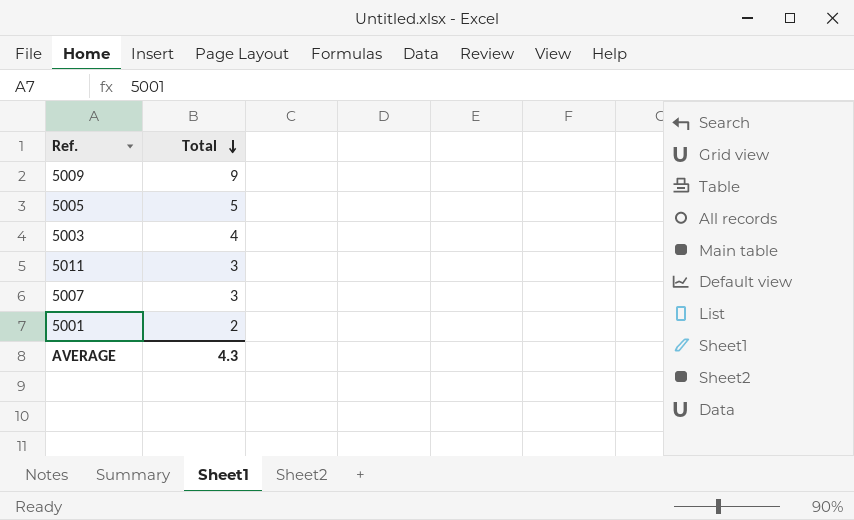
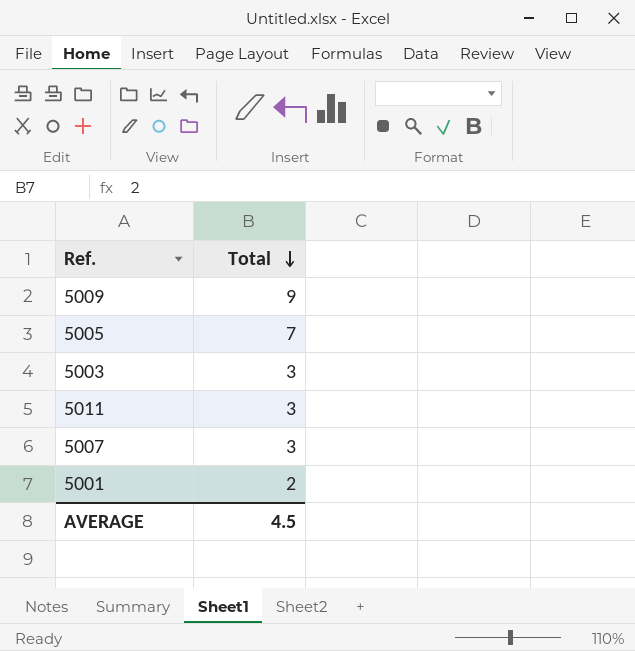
5005 | Total: 5 -> 7
5003 | Total: 4 -> 3
AVERAGE | Total: 4.3 -> 4.5

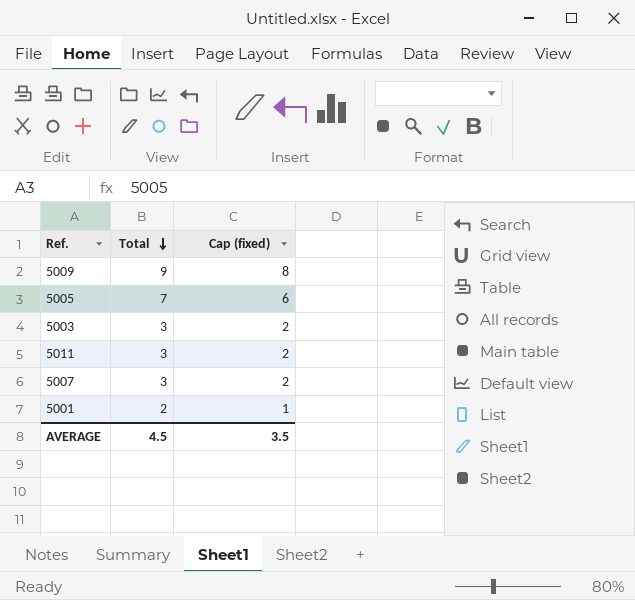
column Cap (fixed) | formula: none -> [Total] - 1

